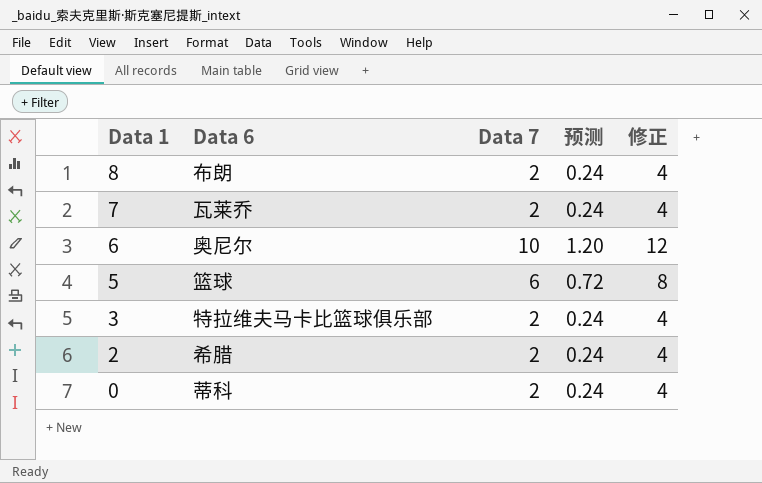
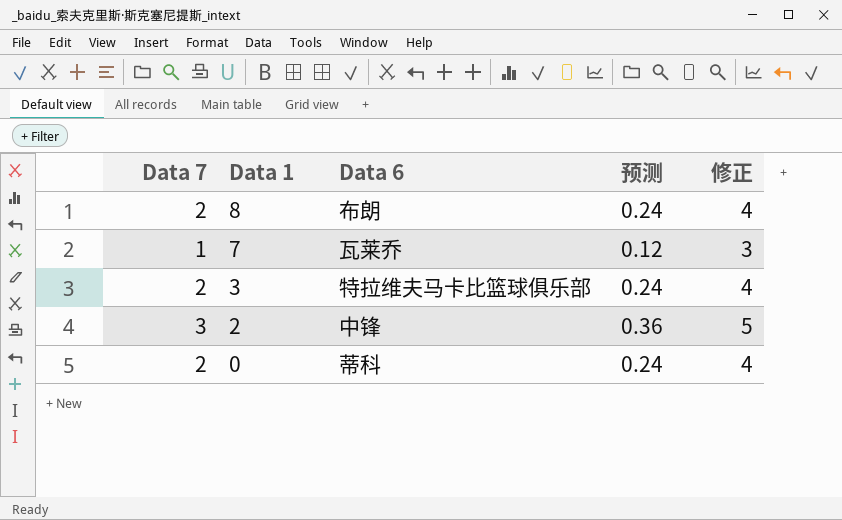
column Data 7 | position: 3 -> 1
row 6: 奥尼尔 | 10 | 1.20 | 12 -> none
row 5: 篮球 | 6 | 0.72 | 8 -> none
7 | Data 7: 2 -> 1
7 | 预测: 0.24 -> 0.12
7 | 修正: 4 -> 3
2 | Data 7: 2 -> 3
2 | Data 6: 希腊 -> 中锋
2 | 预测: 0.24 -> 0.36
2 | 修正: 4 -> 5

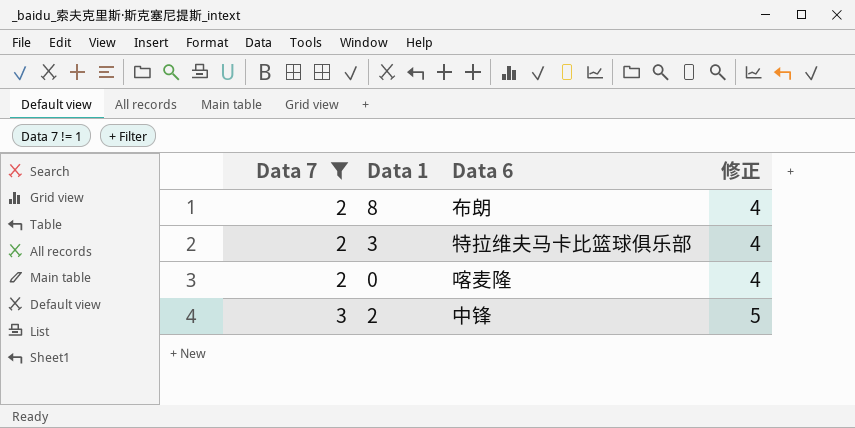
filter: none -> Data 7 != 1
row order: Data 1 descending -> Data 7 ascending
column 预测 | formula: [Data 7] * 0.12 -> none
0 | Data 6: 蒂科 -> 喀麦隆

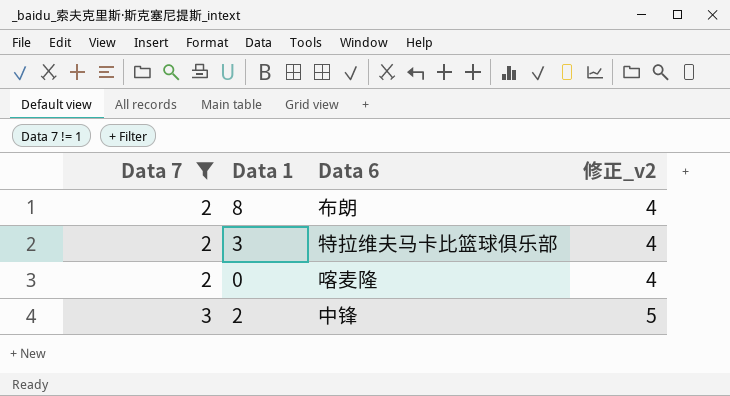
column name: 修正 -> 修正_v2

